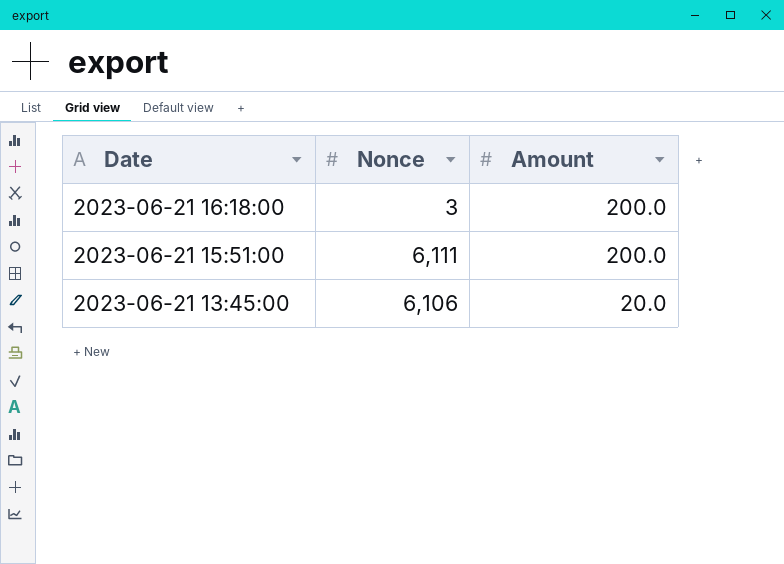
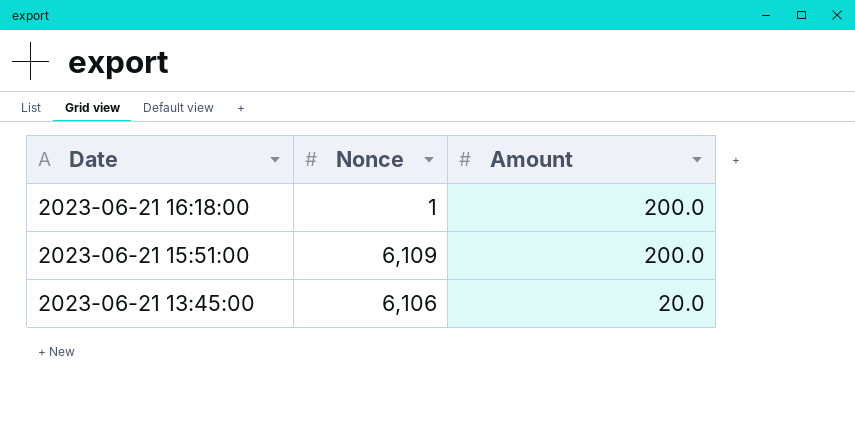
2023-06-21 16:18:00 | Nonce: 3 -> 1
2023-06-21 15:51:00 | Nonce: 6,111 -> 6,109

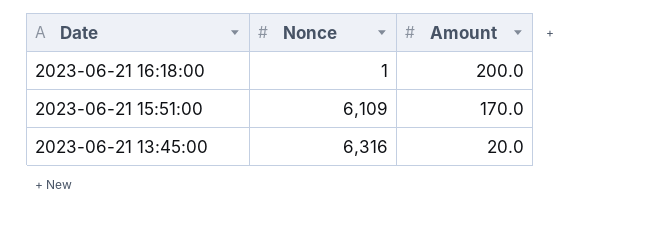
2023-06-21 15:51:00 | Amount: 200.0 -> 170.0
2023-06-21 13:45:00 | Nonce: 6,106 -> 6,316

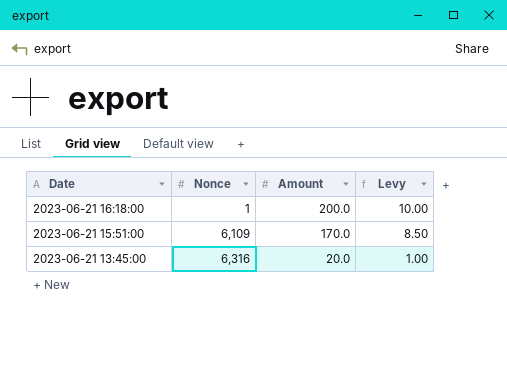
column Levy | formula: none -> [Amount] * 0.05

